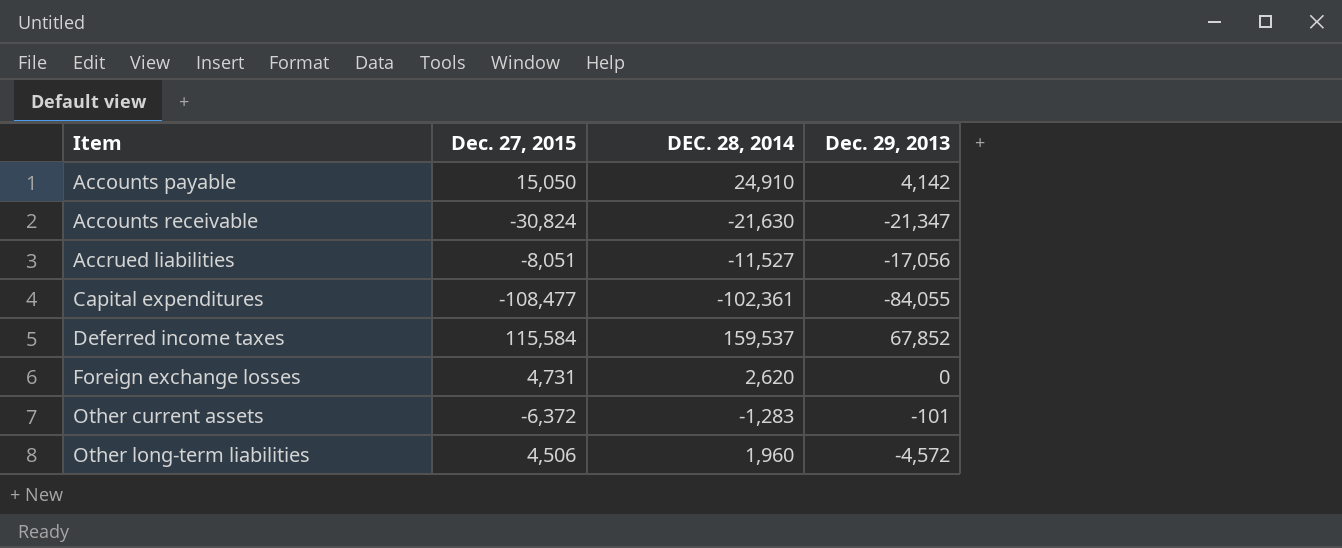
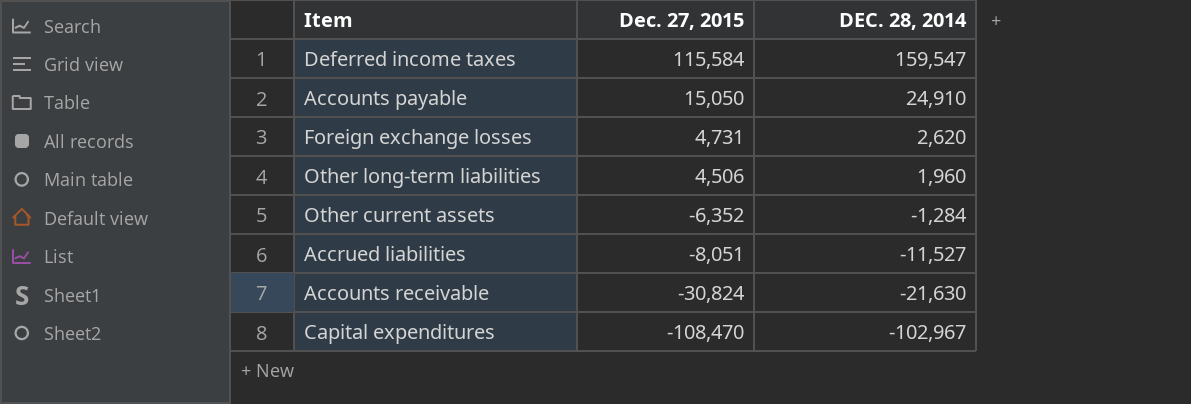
row order: Item ascending -> Dec. 27, 2015 descending
column Dec. 29, 2013 | position: 4 -> none
Deferred income taxes | DEC. 28, 2014: 159,537 -> 159,547
Other current assets | Dec. 27, 2015: -6,372 -> -6,352
Other current assets | DEC. 28, 2014: -1,283 -> -1,284
Capital expenditures | Dec. 27, 2015: -108,477 -> -108,470
Capital expenditures | DEC. 28, 2014: -102,361 -> -102,967

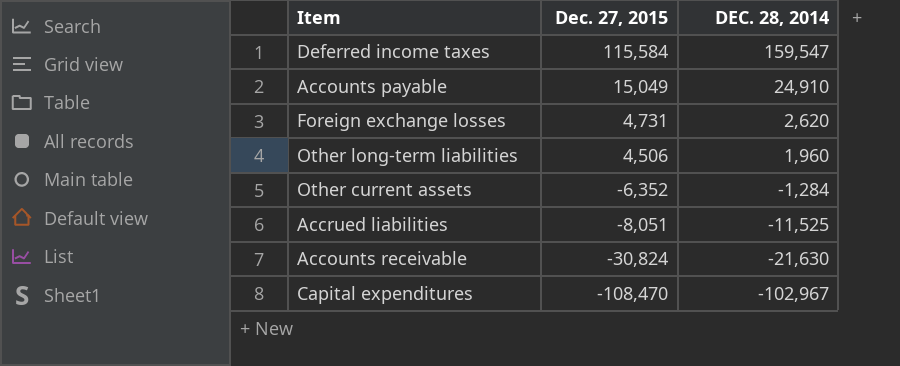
Accounts payable | Dec. 27, 2015: 15,050 -> 15,049
Accrued liabilities | DEC. 28, 2014: -11,527 -> -11,525

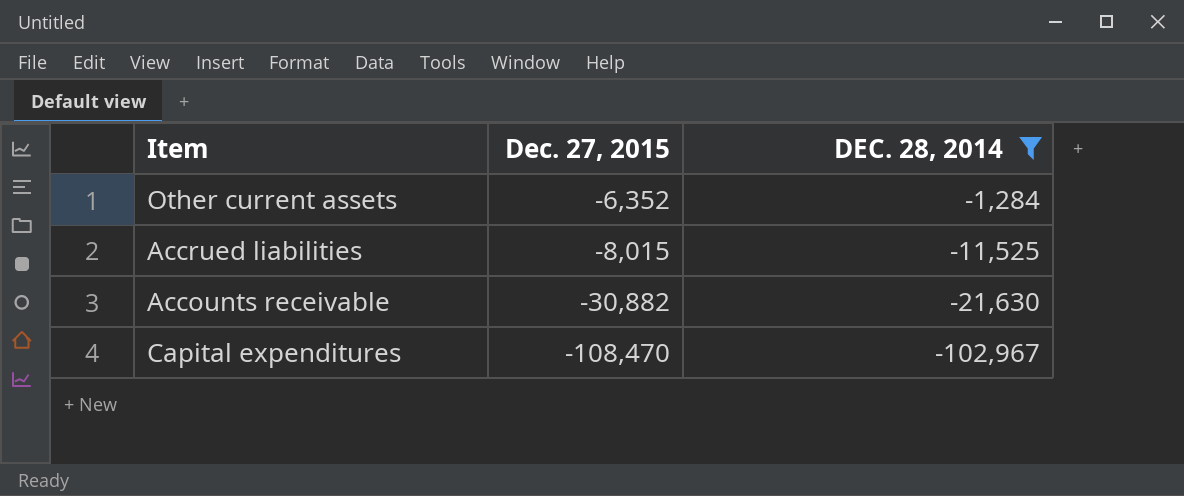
filter: none -> DEC. 28, 2014 <= -1,284
Accrued liabilities | Dec. 27, 2015: -8,051 -> -8,015
Accounts receivable | Dec. 27, 2015: -30,824 -> -30,882

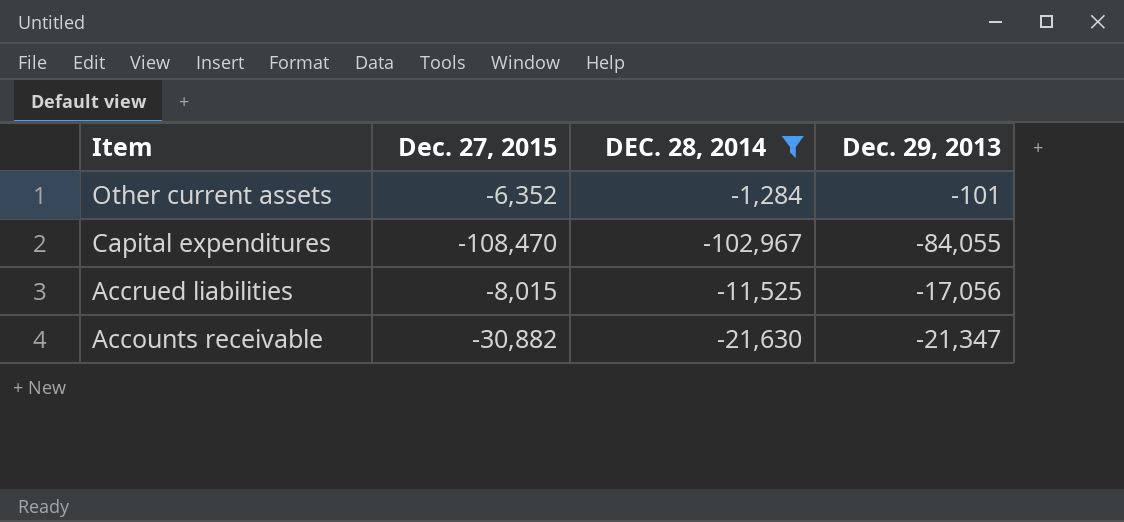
row order: Dec. 27, 2015 descending -> Item descending
column Dec. 29, 2013 | position: none -> 4

